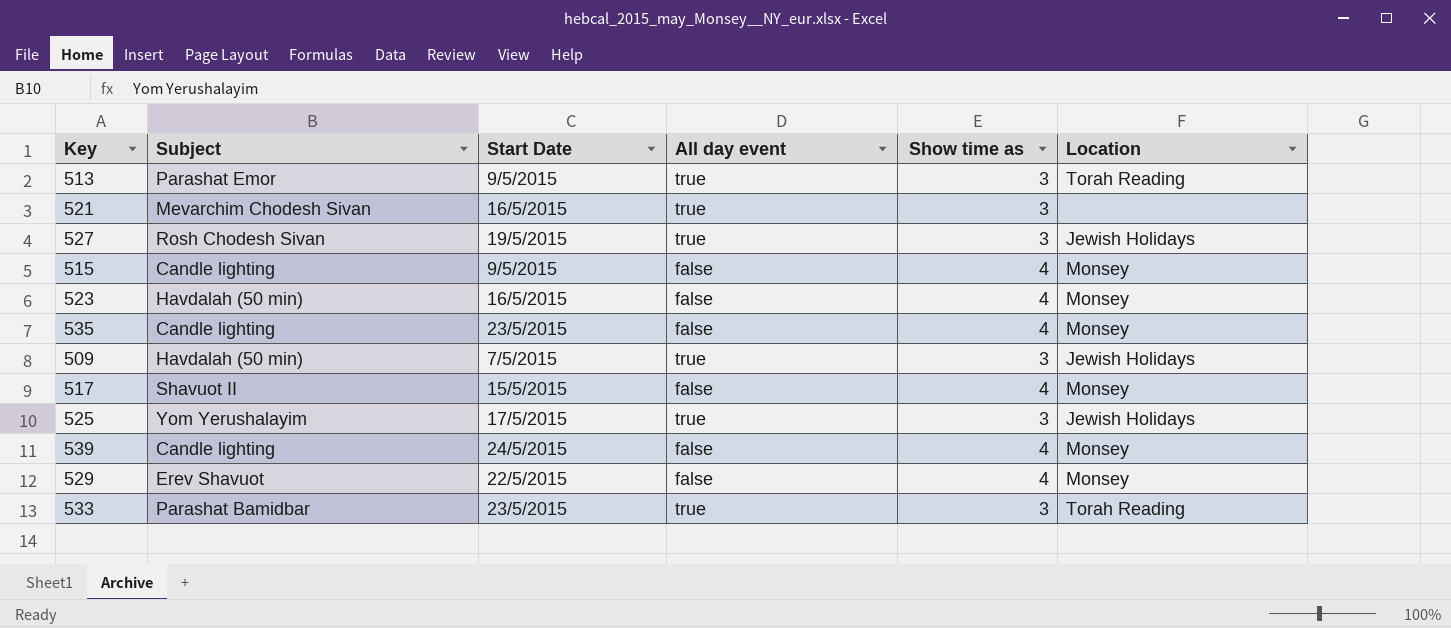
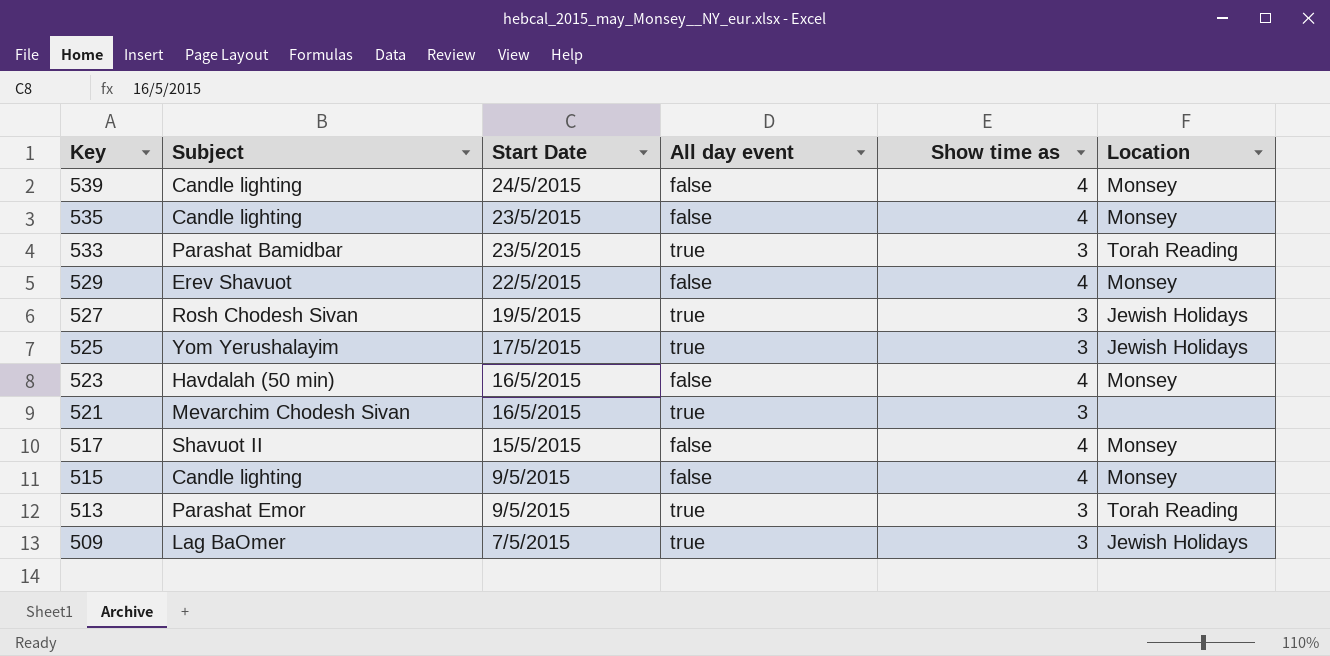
row order: none -> Key descending
509 | Subject: Havdalah (50 min) -> Lag BaOmer

